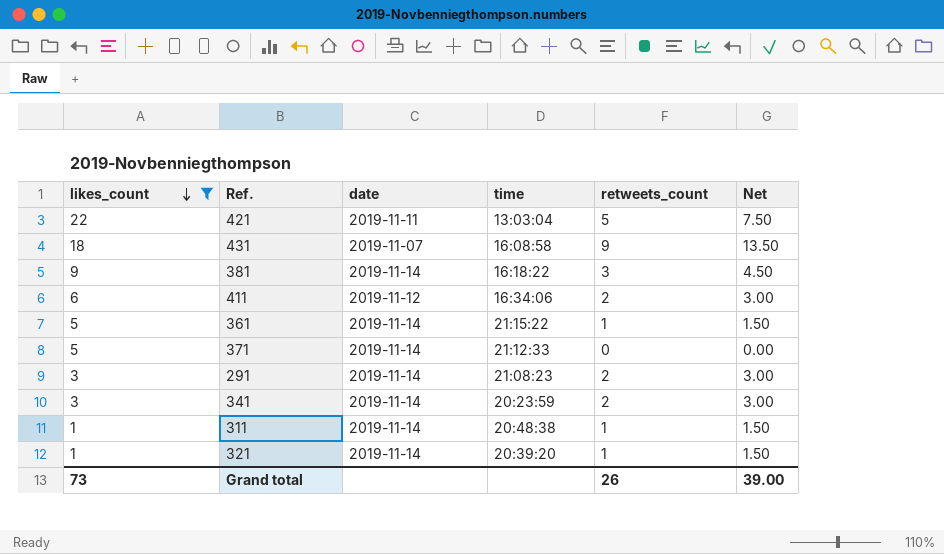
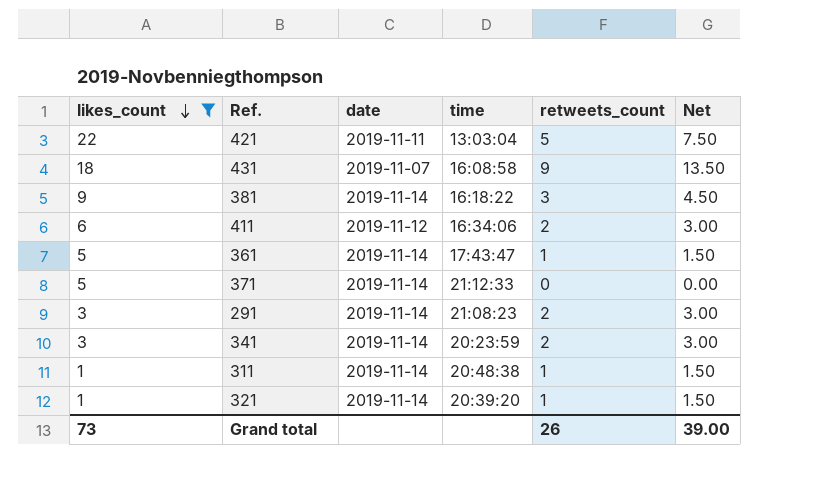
361 | time: 21:15:22 -> 17:43:47

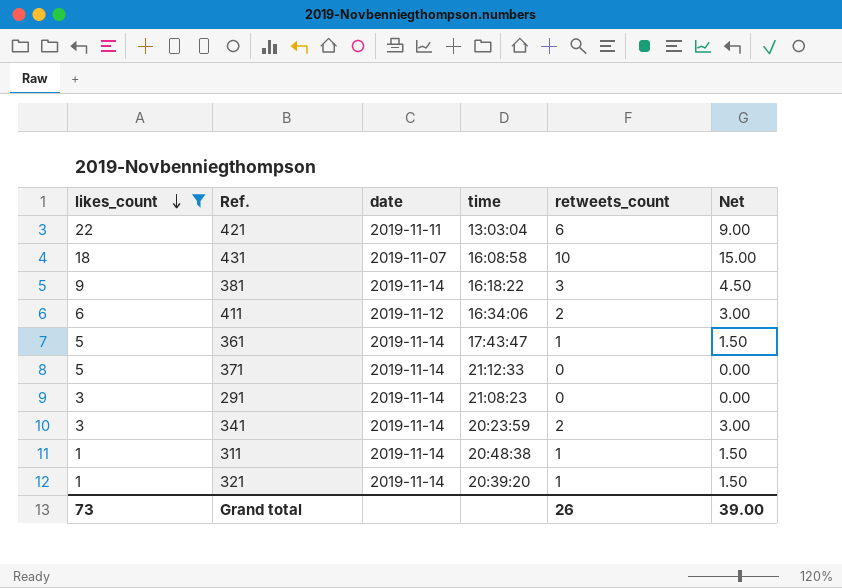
421 | retweets_count: 5 -> 6
421 | Net: 7.50 -> 9.00
431 | retweets_count: 9 -> 10
431 | Net: 13.50 -> 15.00
291 | retweets_count: 2 -> 0
291 | Net: 3.00 -> 0.00

